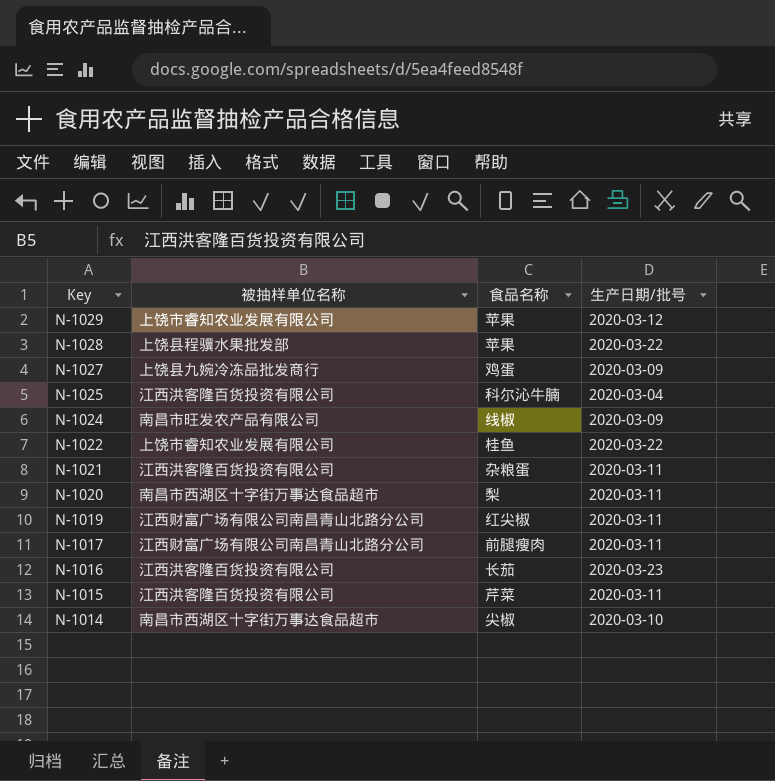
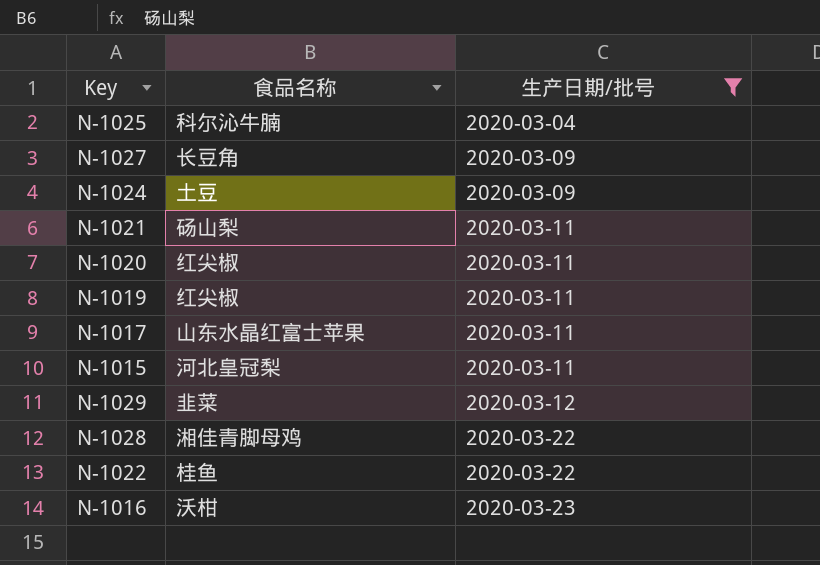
filter: none -> 生产日期/批号 != 2020-03-10
row order: Key descending -> 生产日期/批号 ascending
column 被抽样单位名称 | position: 2 -> none
N-1027 | 食品名称: 鸡蛋 -> 长豆角
N-1024 | 食品名称: 线椒 -> 土豆
N-1021 | 食品名称: 杂粮蛋 -> 砀山梨
N-1020 | 食品名称: 梨 -> 红尖椒
N-1017 | 食品名称: 前腿瘦肉 -> 山东水晶红富士苹果
N-1015 | 食品名称: 芹菜 -> 河北皇冠梨
N-1029 | 食品名称: 苹果 -> 韭菜
N-1028 | 食品名称: 苹果 -> 湘佳青脚母鸡
N-1016 | 食品名称: 长茄 -> 沃柑

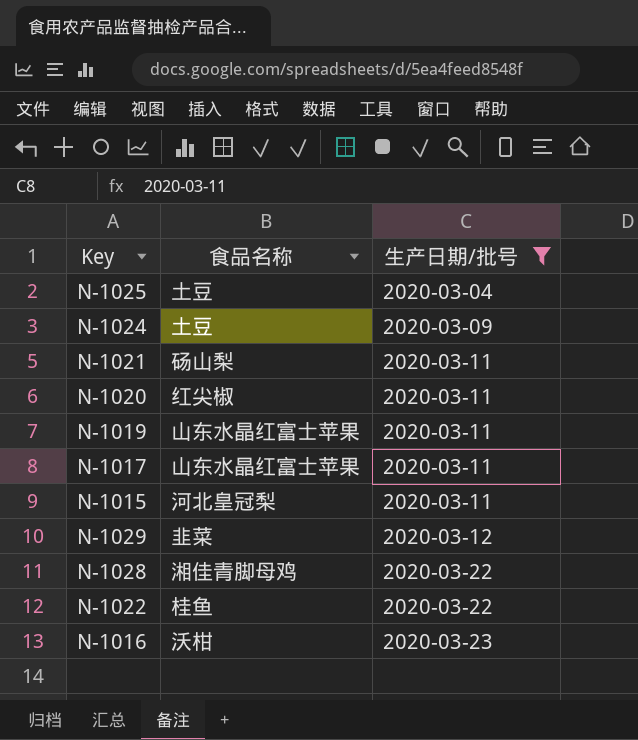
row N-1027: 长豆角 | 2020-03-09 -> none
N-1025 | 食品名称: 科尔沁牛腩 -> 土豆
N-1019 | 食品名称: 红尖椒 -> 山东水晶红富士苹果

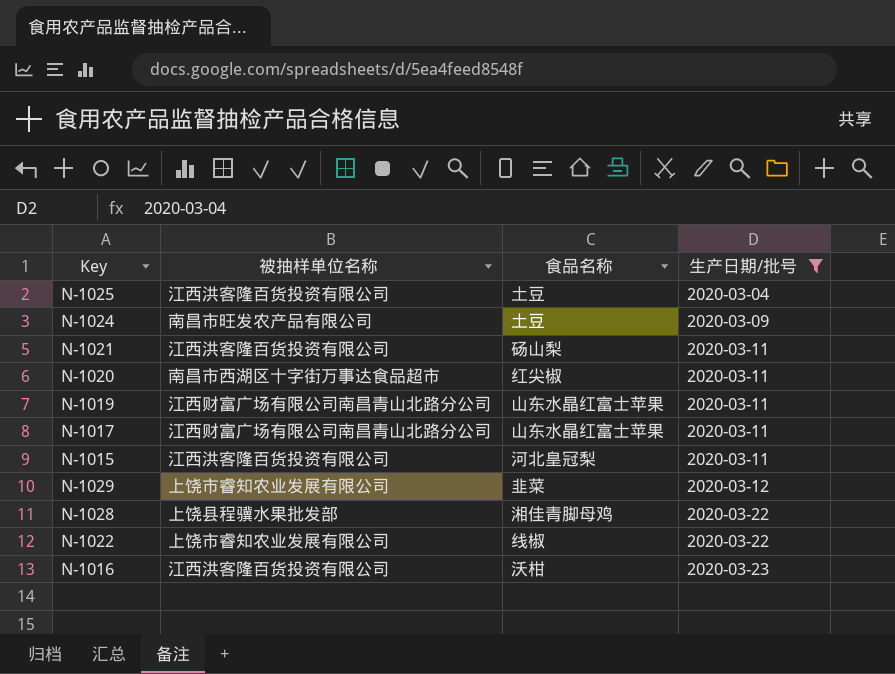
column 被抽样单位名称 | position: none -> 2
N-1022 | 食品名称: 桂鱼 -> 线椒

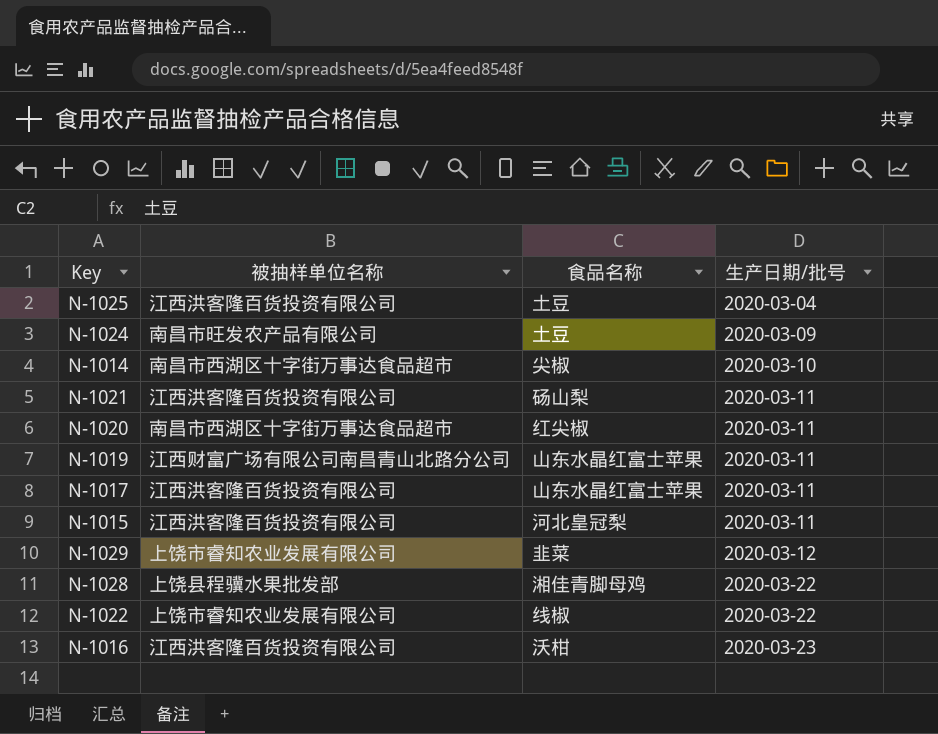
filter: 生产日期/批号 != 2020-03-10 -> none
N-1017 | 被抽样单位名称: 江西财富广场有限公司南昌青山北路分公司 -> 江西洪客隆百货投资有限公司

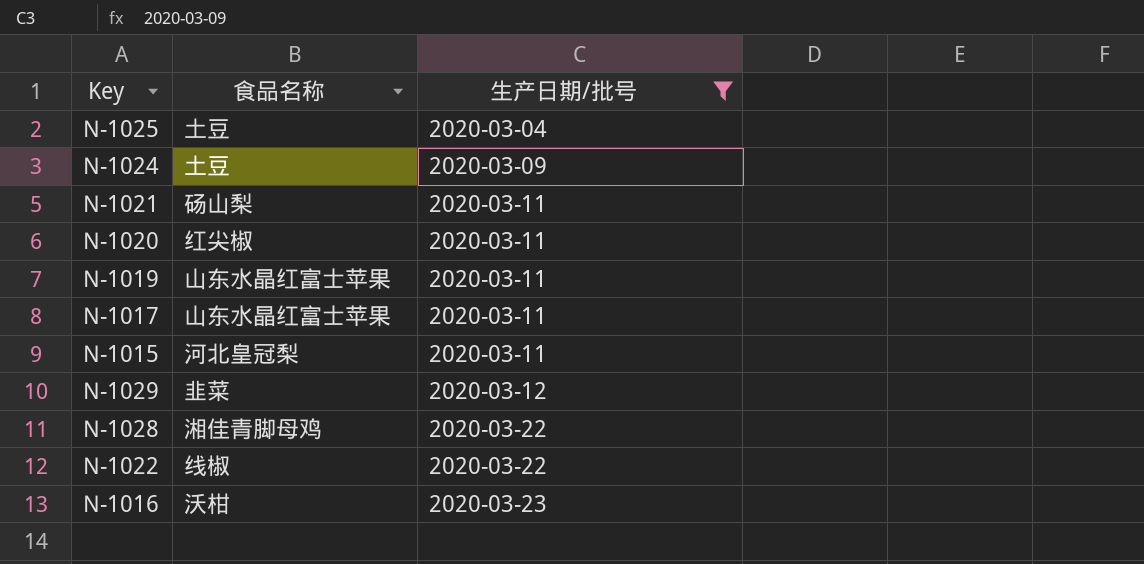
filter: none -> 生产日期/批号 != 2020-03-10
column 被抽样单位名称 | position: 2 -> none

